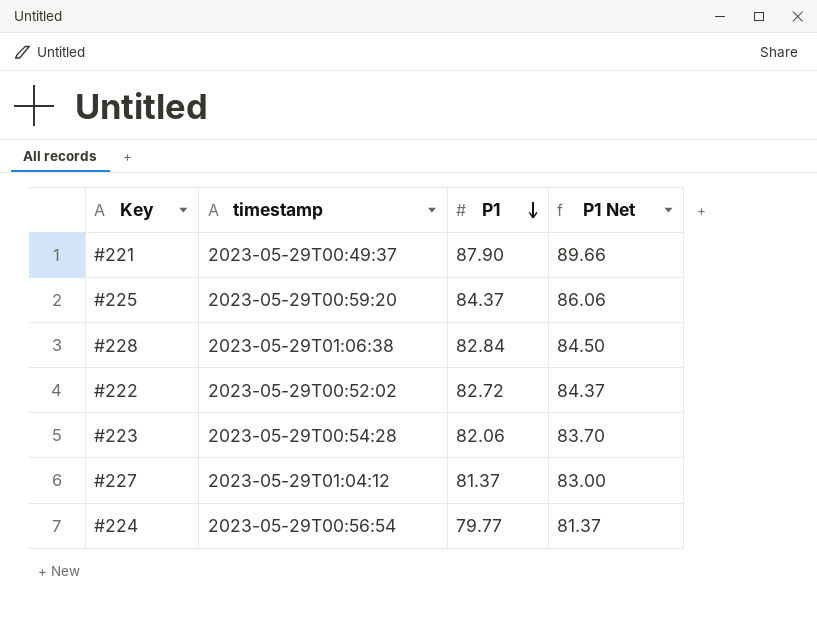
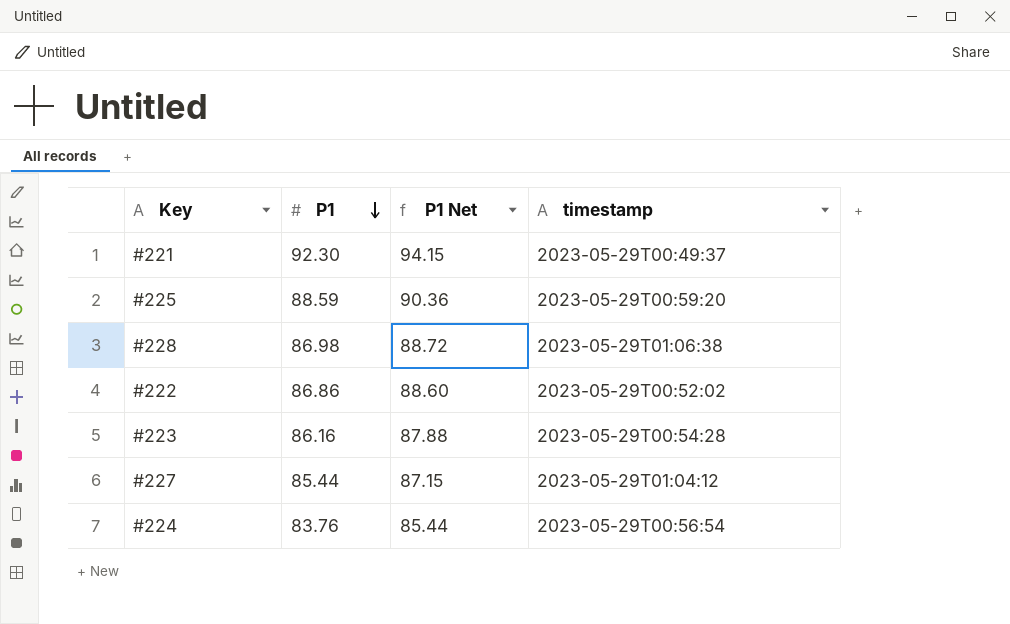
column timestamp | position: 2 -> 4
#221 | P1: 87.90 -> 92.30
#221 | P1 Net: 89.66 -> 94.15
#225 | P1: 84.37 -> 88.59
#225 | P1 Net: 86.06 -> 90.36
#228 | P1: 82.84 -> 86.98
#228 | P1 Net: 84.50 -> 88.72
#222 | P1: 82.72 -> 86.86
#222 | P1 Net: 84.37 -> 88.60
#223 | P1: 82.06 -> 86.16
#223 | P1 Net: 83.70 -> 87.88
#227 | P1: 81.37 -> 85.44
#227 | P1 Net: 83.00 -> 87.15
#224 | P1: 79.77 -> 83.76
#224 | P1 Net: 81.37 -> 85.44

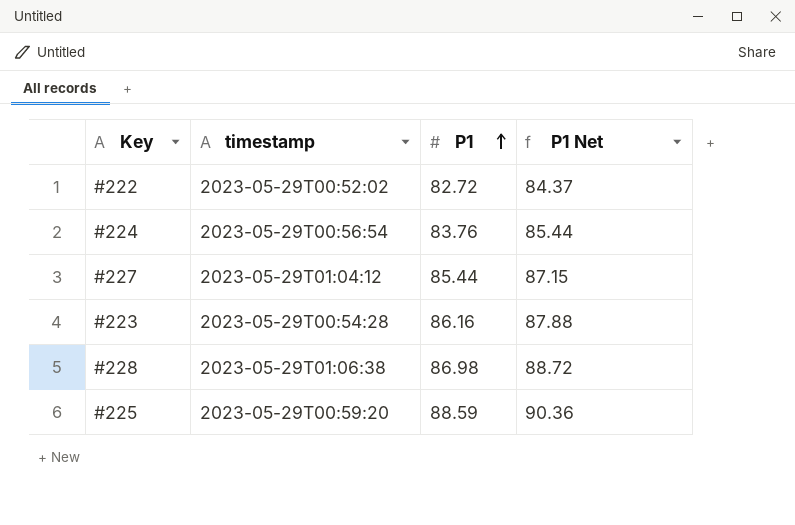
row order: P1 descending -> P1 ascending
column timestamp | position: 4 -> 2
row #221: 92.30 | 94.15 | 2023-05-29T00:49:37 -> none
#222 | P1: 86.86 -> 82.72
#222 | P1 Net: 88.60 -> 84.37

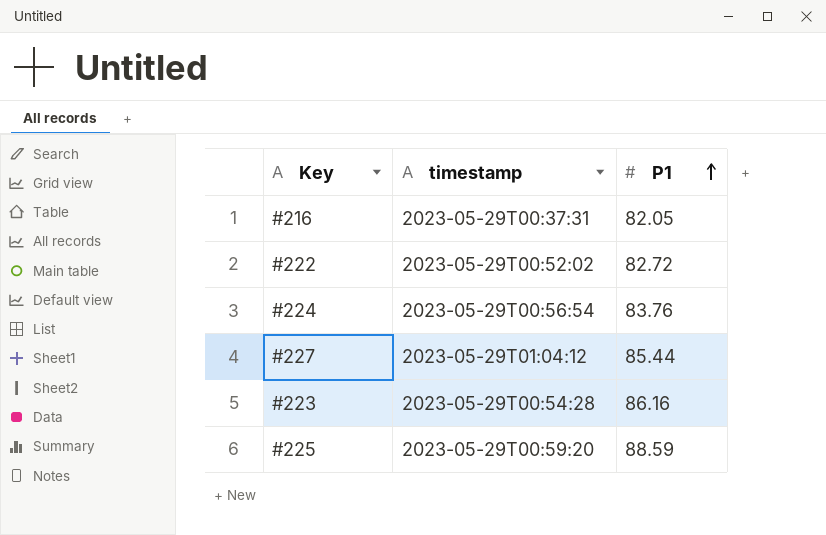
column P1 Net | formula: [P1] * 1.02 -> none
row #228: 2023-05-29T01:06:38 | 86.98 | 88.72 -> none
row #216: none -> 2023-05-29T00:37:31 | 82.05

